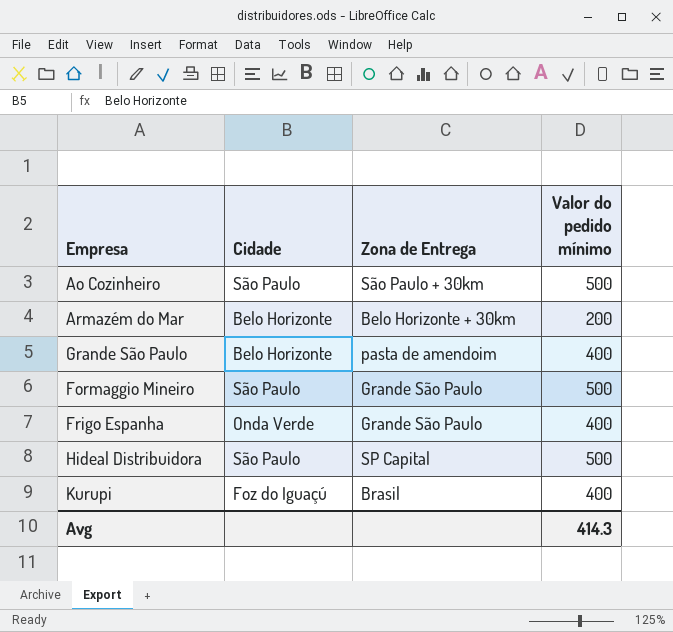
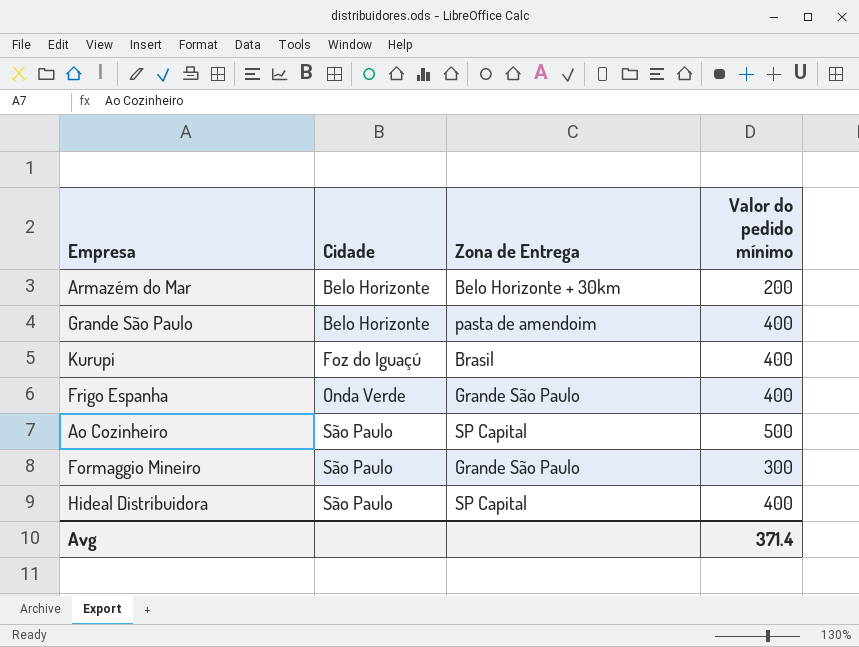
row order: none -> Cidade ascending
Ao Cozinheiro | Zona de Entrega: São Paulo + 30km -> SP Capital
Formaggio Mineiro | Valor do pedido mínimo: 500 -> 300
Hideal Distribuidora | Valor do pedido mínimo: 500 -> 400
Avg | Valor do pedido mínimo: 414.3 -> 371.4

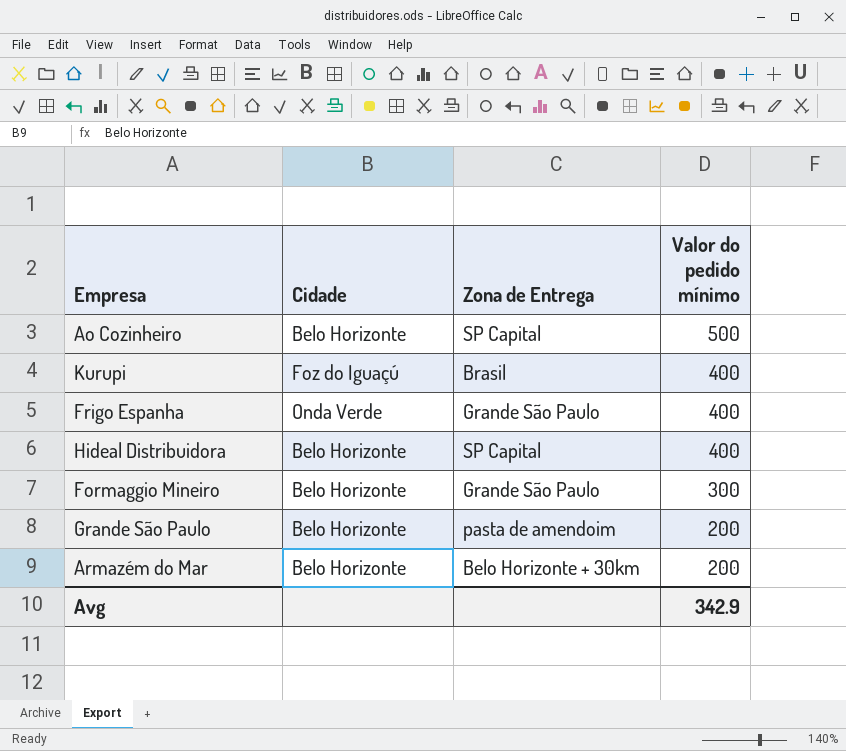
row order: Cidade ascending -> Valor do pedido mínimo descending
Ao Cozinheiro | Cidade: São Paulo -> Belo Horizonte
Hideal Distribuidora | Cidade: São Paulo -> Belo Horizonte
Formaggio Mineiro | Cidade: São Paulo -> Belo Horizonte
Grande São Paulo | Valor do pedido mínimo: 400 -> 200
Avg | Valor do pedido mínimo: 371.4 -> 342.9

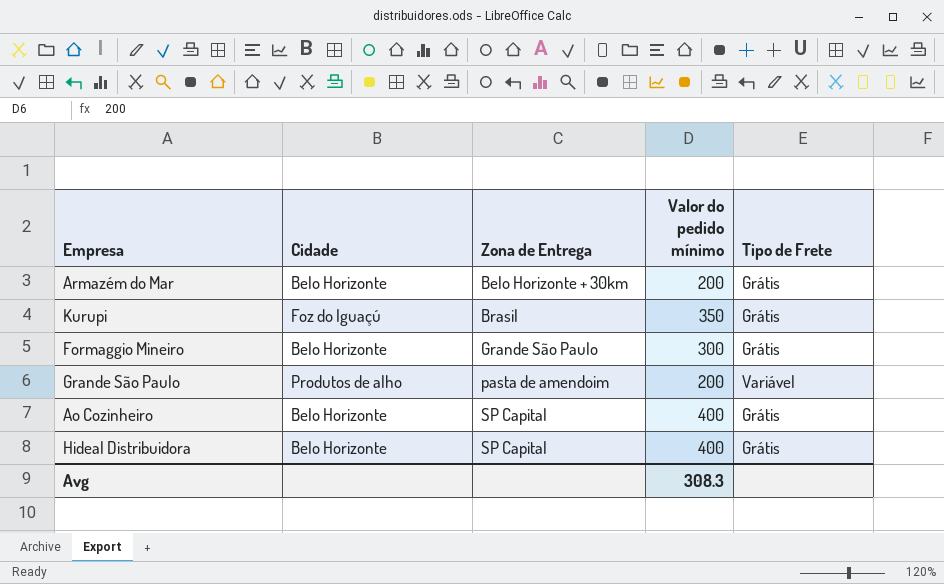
row order: Valor do pedido mínimo descending -> Zona de Entrega ascending
column Tipo de Frete | position: none -> 5
row Frigo Espanha: Onda Verde | Grande São Paulo | 400 -> none
Kurupi | Valor do pedido mínimo: 400 -> 350
Grande São Paulo | Cidade: Belo Horizonte -> Produtos de alho
Ao Cozinheiro | Valor do pedido mínimo: 500 -> 400
Avg | Valor do pedido mínimo: 342.9 -> 308.3

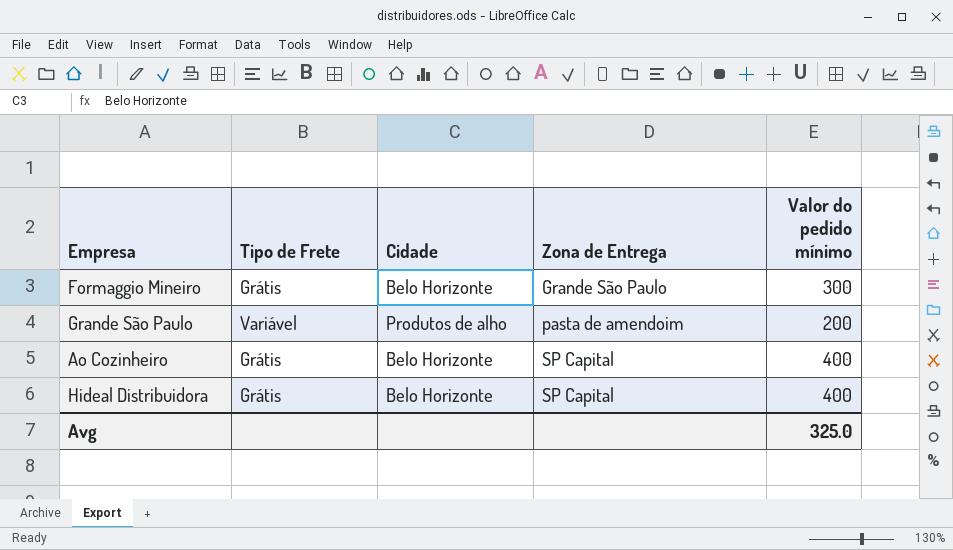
column Tipo de Frete | position: 5 -> 2
row Armazém do Mar: Belo Horizonte | Belo Horizonte + 30km | 200 | Grátis -> none
row Kurupi: Foz do Iguaçú | Brasil | 350 | Grátis -> none
Avg | Valor do pedido mínimo: 308.3 -> 325.0

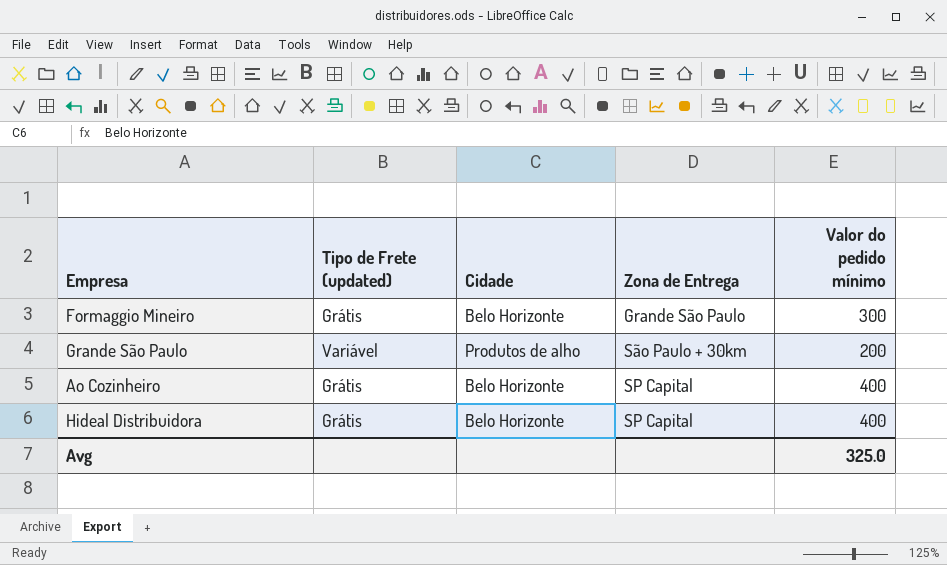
column name: Tipo de Frete -> Tipo de Frete (updated)
Grande São Paulo | Zona de Entrega: pasta de amendoim -> São Paulo + 30km

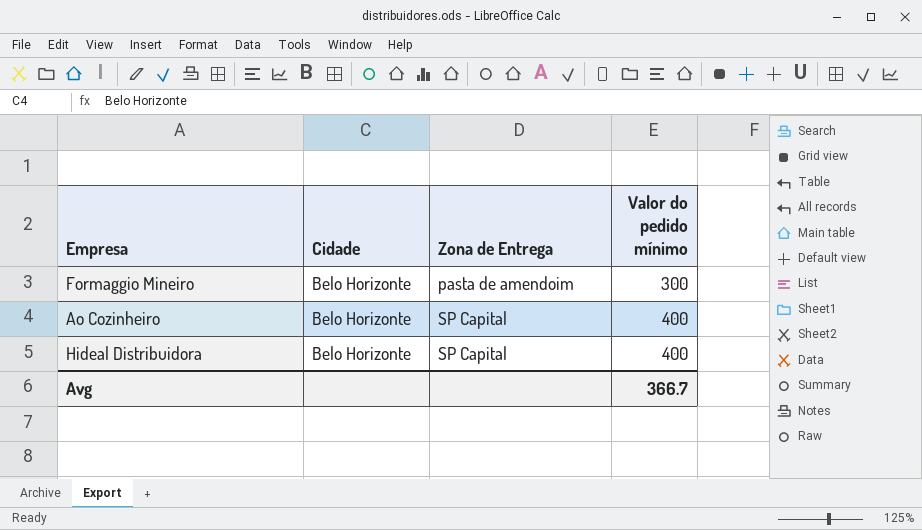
column Tipo de Frete (updated) | position: 2 -> none
row Grande São Paulo: Variável | Produtos de alho | São Paulo + 30km | 200 -> none
Formaggio Mineiro | Zona de Entrega: Grande São Paulo -> pasta de amendoim
Avg | Valor do pedido mínimo: 325.0 -> 366.7

